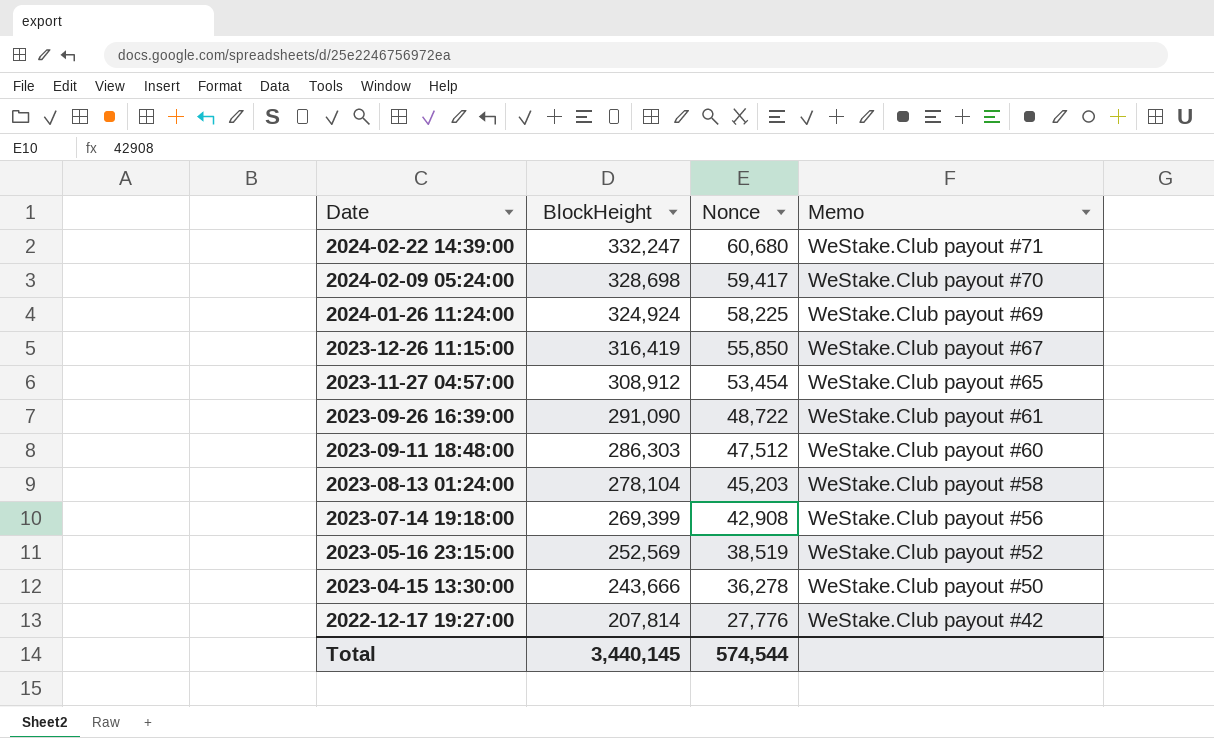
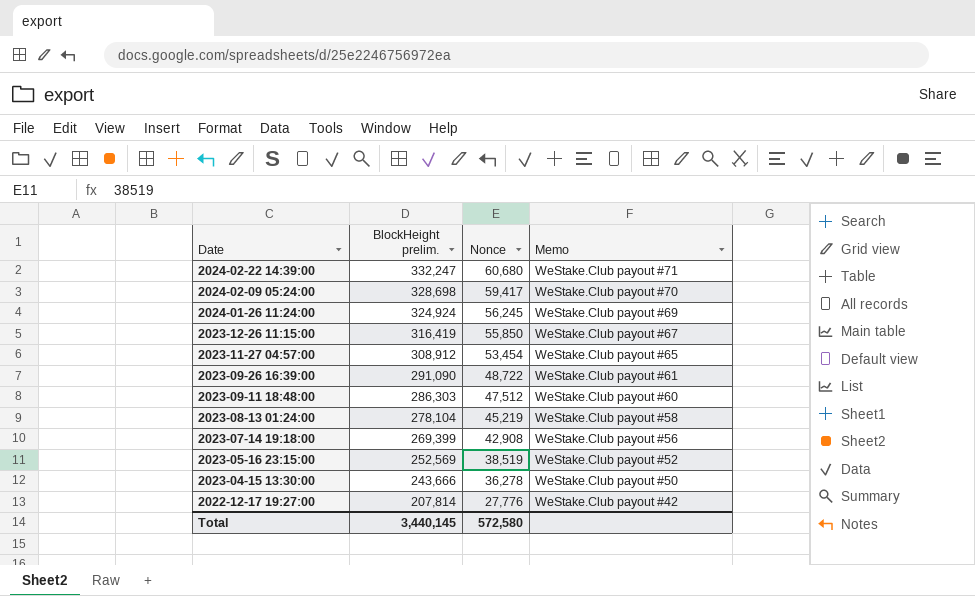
column name: BlockHeight -> BlockHeight prelim.
2024-01-26 11:24:00 | Nonce: 58,225 -> 56,245
2023-08-13 01:24:00 | Nonce: 45,203 -> 45,219
Total | Nonce: 574,544 -> 572,580

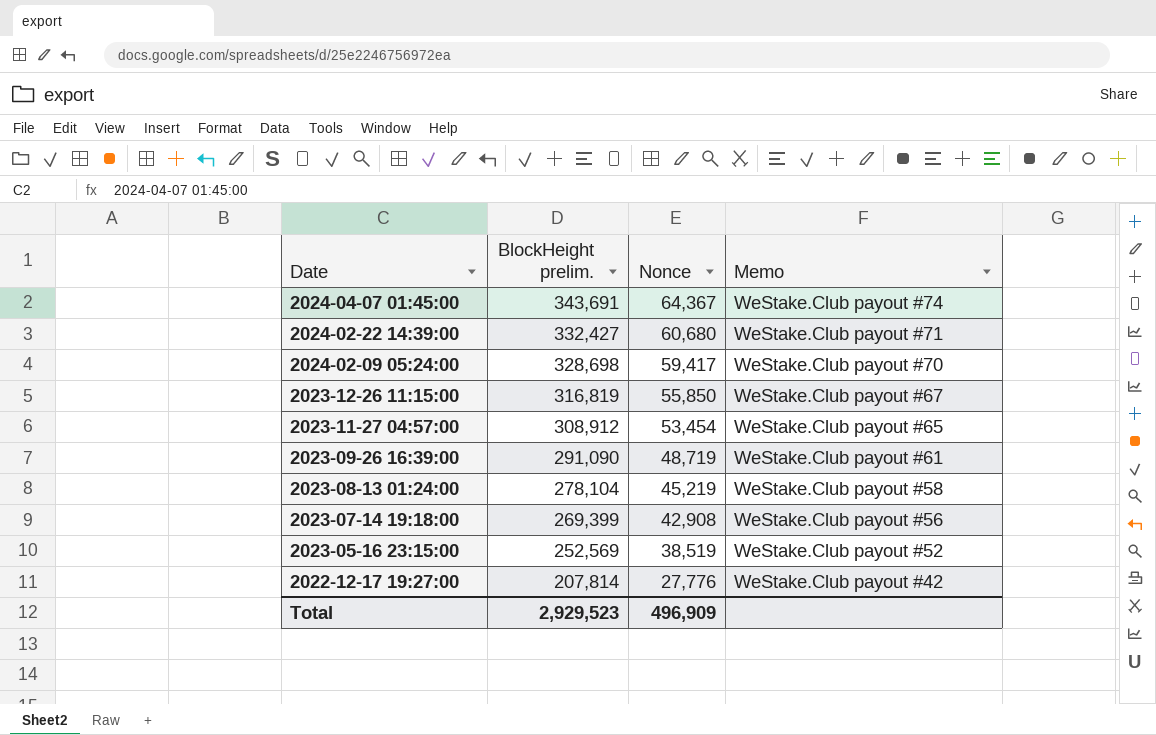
row 2024-01-26 11:24:00: 324,924 | 56,245 | WeStake.Club payout #69 -> none
row 2023-09-11 18:48:00: 286,303 | 47,512 | WeStake.Club payout #60 -> none
row 2023-04-15 13:30:00: 243,666 | 36,278 | WeStake.Club payout #50 -> none
row 2024-04-07 01:45:00: none -> 343,691 | 64,367 | WeStake.Club payout #74
2024-02-22 14:39:00 | BlockHeight prelim.: 332,247 -> 332,427
2023-12-26 11:15:00 | BlockHeight prelim.: 316,419 -> 316,819
2023-09-26 16:39:00 | Nonce: 48,722 -> 48,719
Total | BlockHeight prelim.: 3,440,145 -> 2,929,523
Total | Nonce: 572,580 -> 496,909

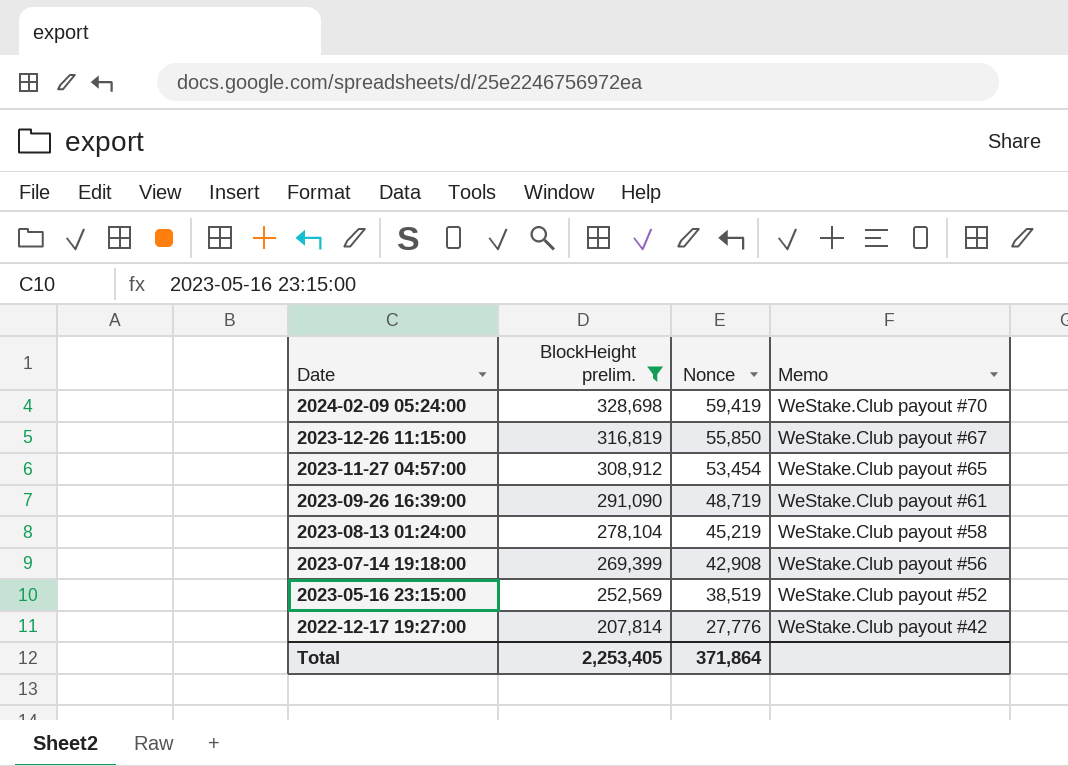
filter: none -> BlockHeight prelim. <= 328,698
2024-02-09 05:24:00 | Nonce: 59,417 -> 59,419
Total | BlockHeight prelim.: 2,929,523 -> 2,253,405
Total | Nonce: 496,909 -> 371,864

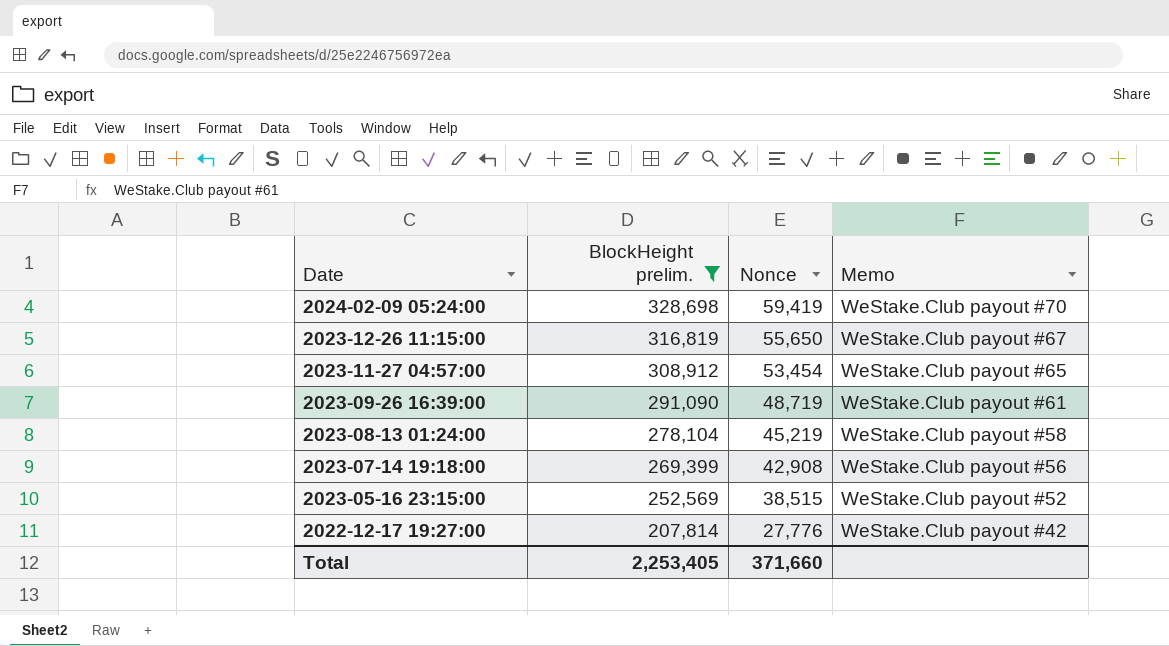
2023-12-26 11:15:00 | Nonce: 55,850 -> 55,650
2023-05-16 23:15:00 | Nonce: 38,519 -> 38,515
Total | Nonce: 371,864 -> 371,660

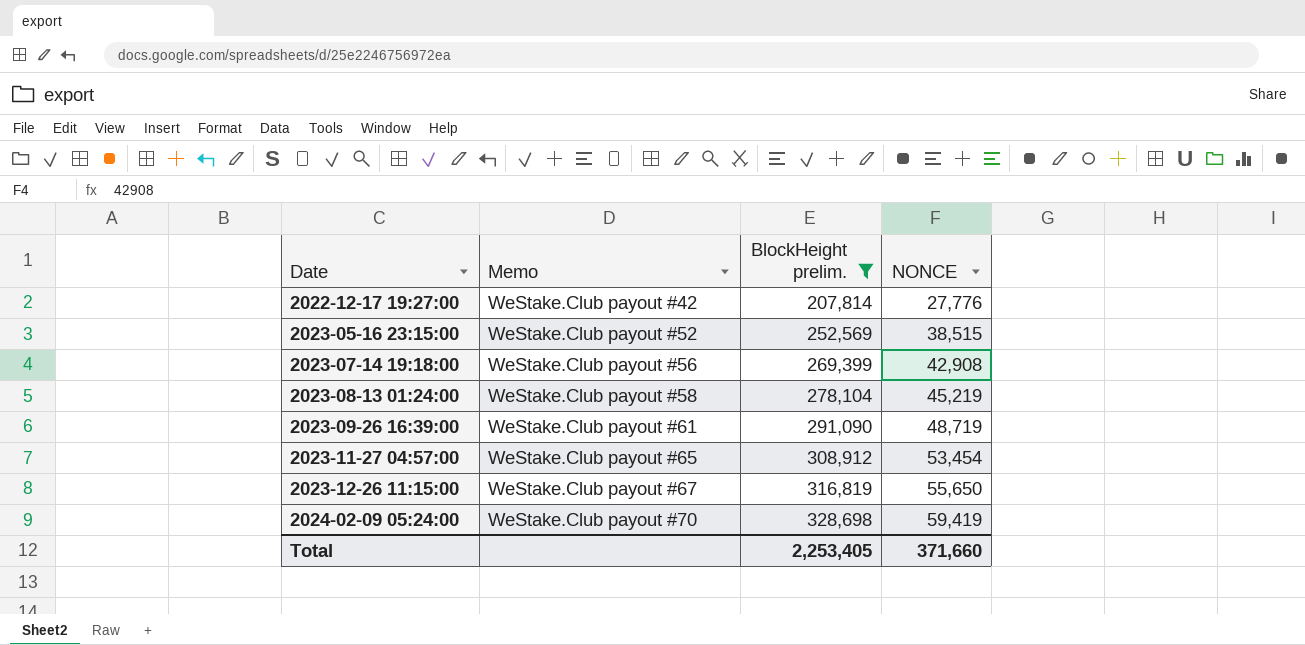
row order: Date descending -> Date ascending
column Memo | position: 4 -> 2
column name: Nonce -> NONCE

